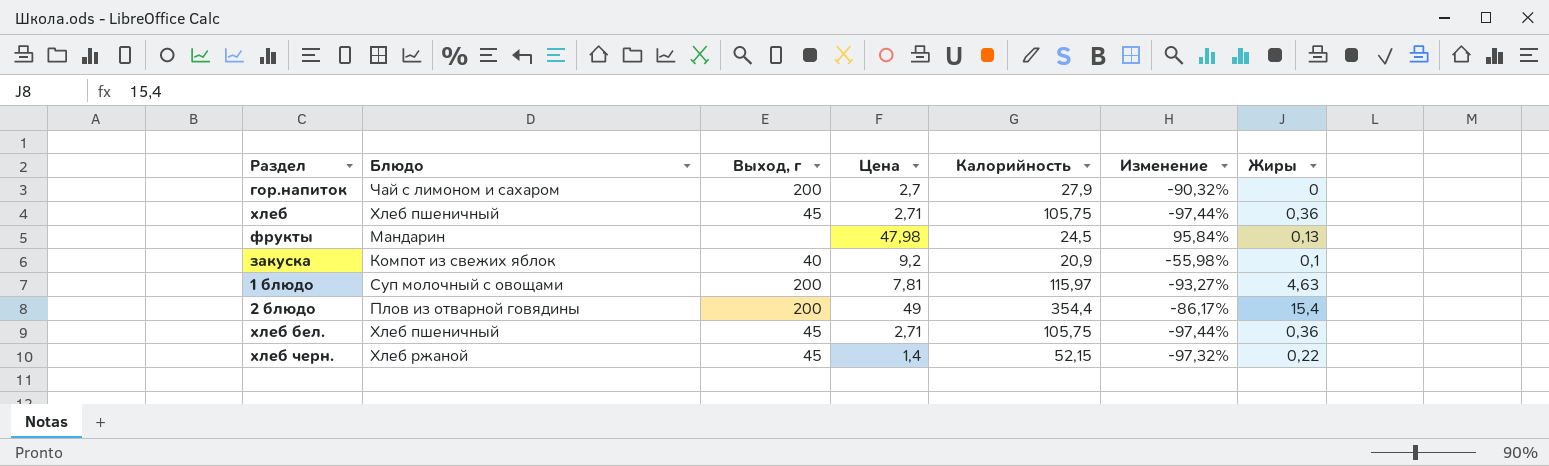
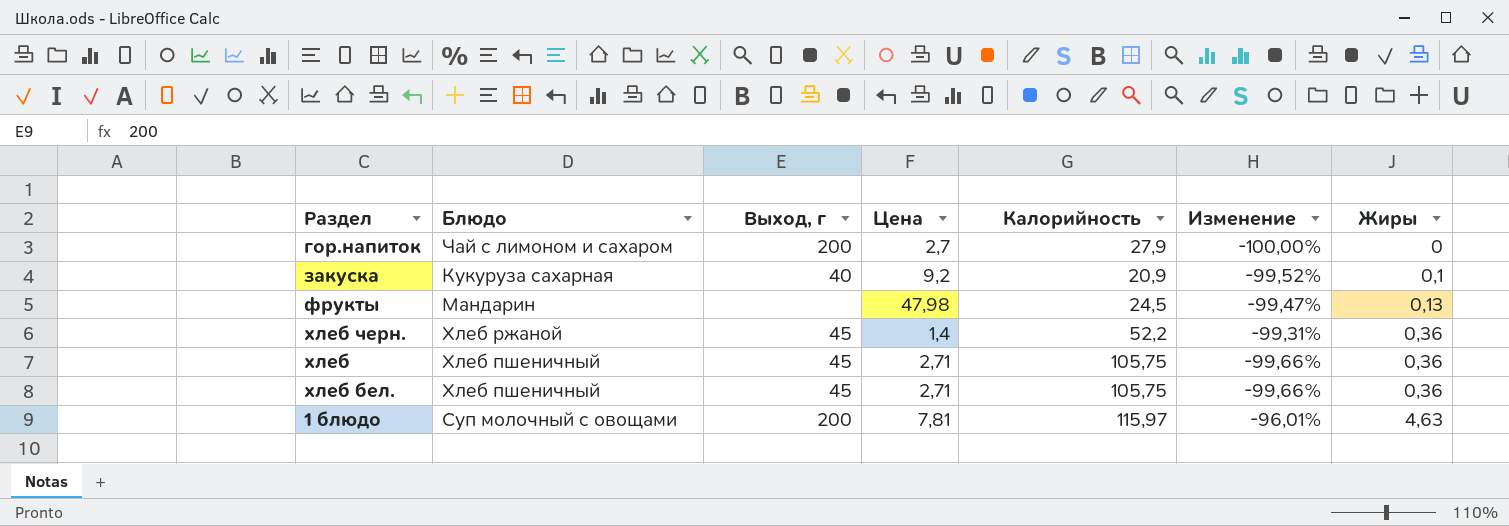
row order: none -> Жиры ascending
column Изменение | formula: ([Цена] - [Калорийность]) / [Калорийность] -> ([Жиры] - [Калорийность]) / [Калорийность]
row 2 блюдо: Плов из отварной говядины | 200 | 49 | 354,4 | -86,17% | 15,4 -> none
закуска | Блюдо: Компот из свежих яблок -> Кукуруза сахарная
хлеб черн. | Калорийность: 52,15 -> 52,2
хлеб черн. | Жиры: 0,22 -> 0,36

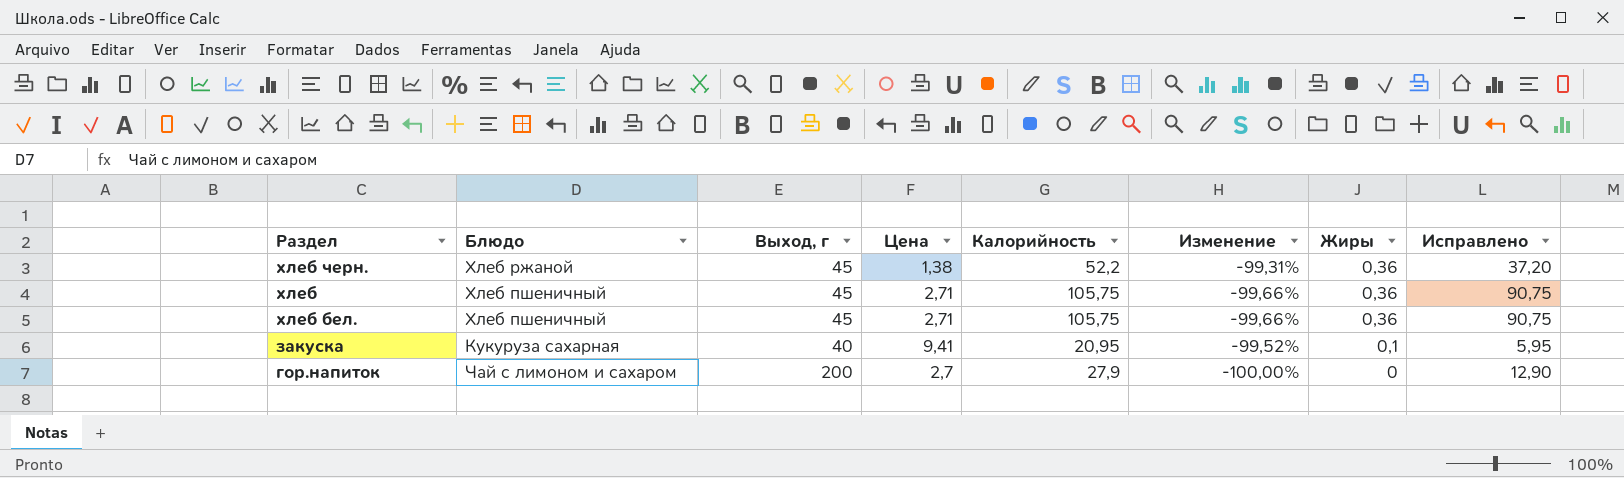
row order: Жиры ascending -> Жиры descending
column Исправлено | formula: none -> [Калорийность] - 15
row фрукты: Мандарин | none | 47,98 | 24,5 | -99,47% | 0,13 -> none
row 1 блюдо: Суп молочный с овощами | 200 | 7,81 | 115,97 | -96,01% | 4,63 -> none
хлеб черн. | Цена: 1,4 -> 1,38
закуска | Цена: 9,2 -> 9,41
закуска | Калорийность: 20,9 -> 20,95

